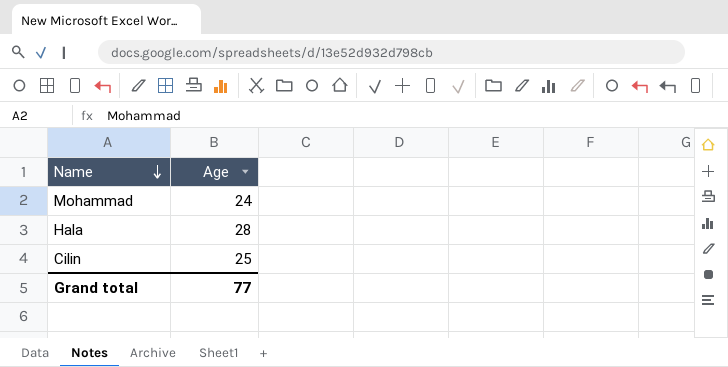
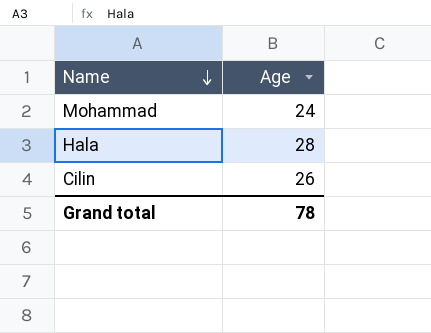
Cilin | Age: 25 -> 26
Grand total | Age: 77 -> 78

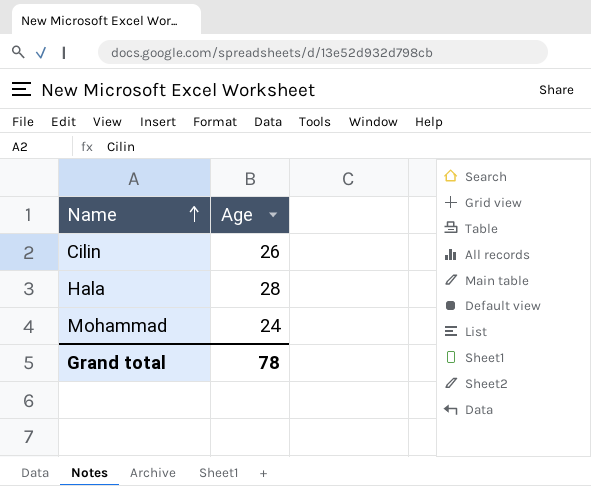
row order: Name descending -> Name ascending

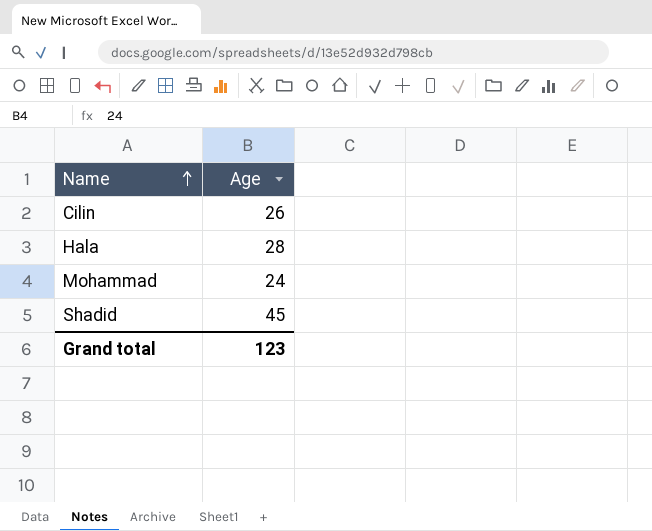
row Shadid: none -> 45
Grand total | Age: 78 -> 123

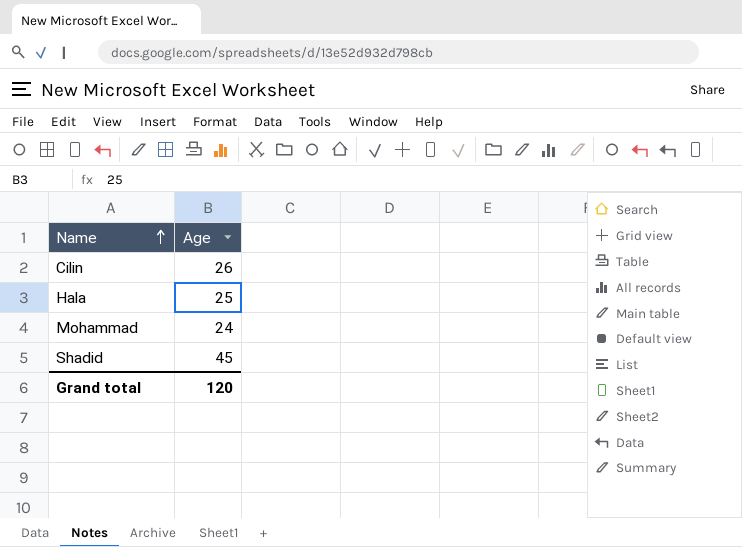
Hala | Age: 28 -> 25
Grand total | Age: 123 -> 120

